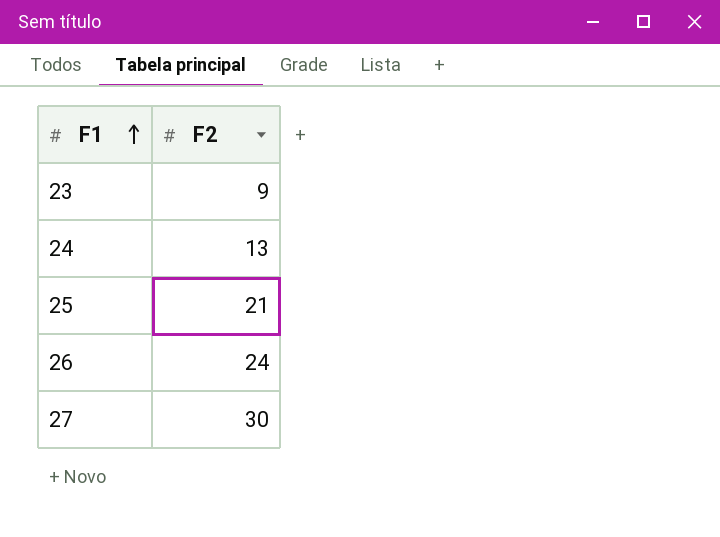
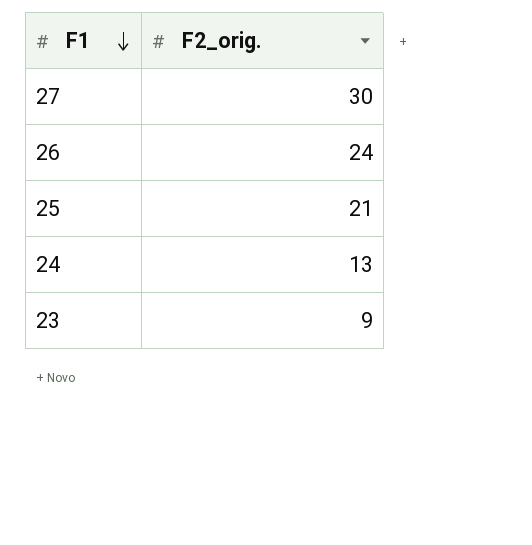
row order: F1 ascending -> F1 descending
column name: F2 -> F2_orig.

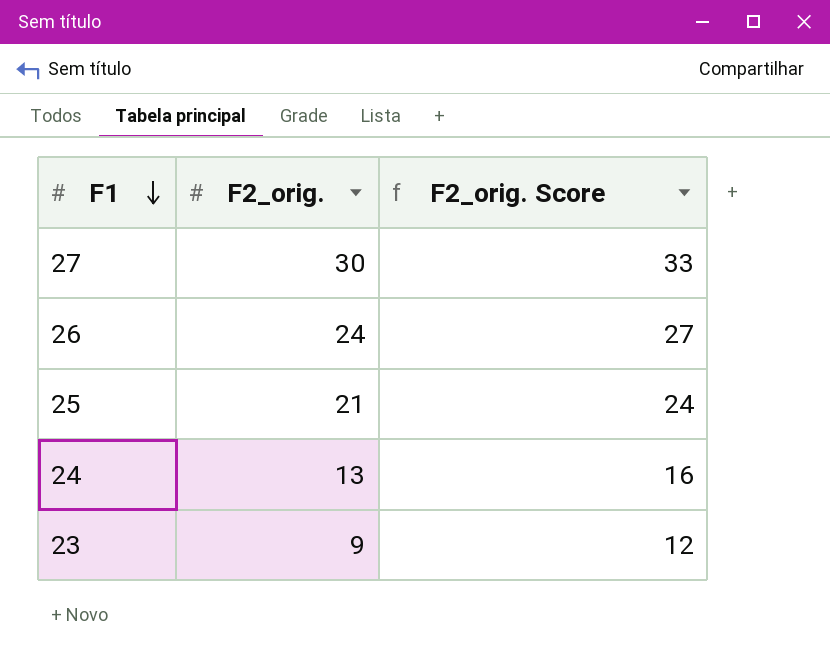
column F2_orig. Score | formula: none -> [F2_orig.] + 3

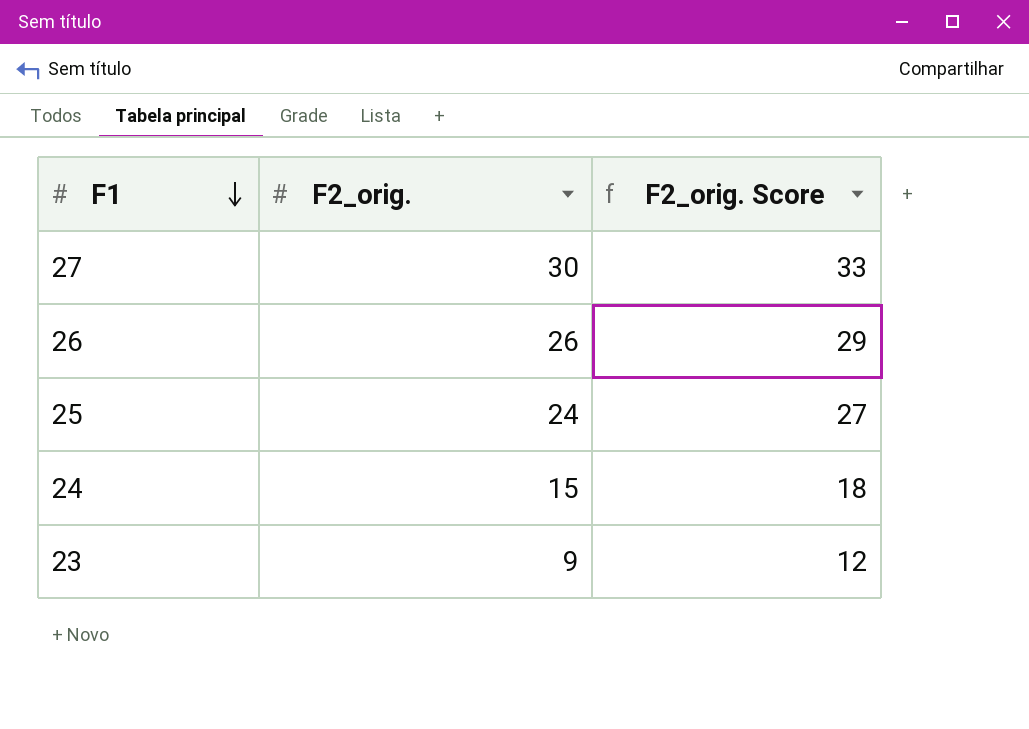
26 | F2_orig.: 24 -> 26
26 | F2_orig. Score: 27 -> 29
25 | F2_orig.: 21 -> 24
25 | F2_orig. Score: 24 -> 27
24 | F2_orig.: 13 -> 15
24 | F2_orig. Score: 16 -> 18

